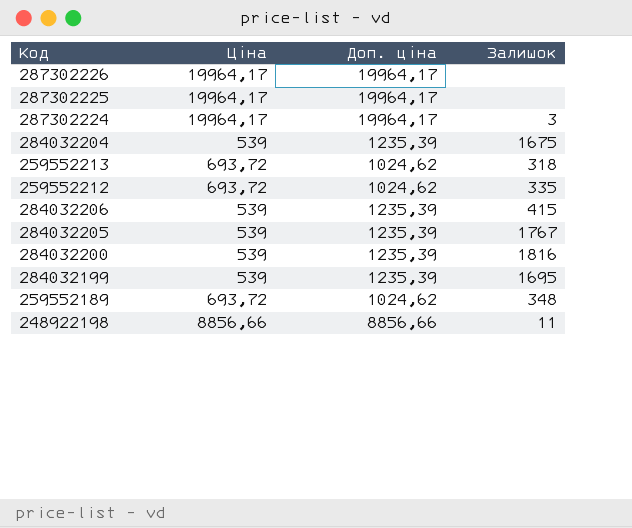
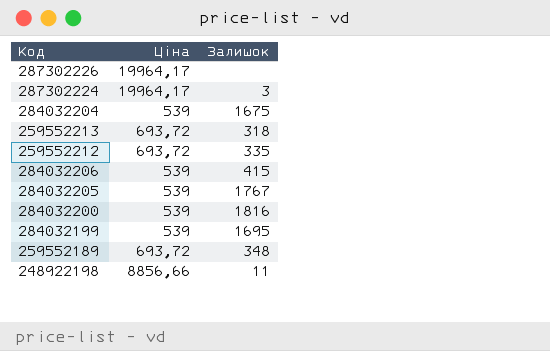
column Доп. ціна | position: 3 -> none
row 287302225: 19964,17 | 19964,17 | none -> none

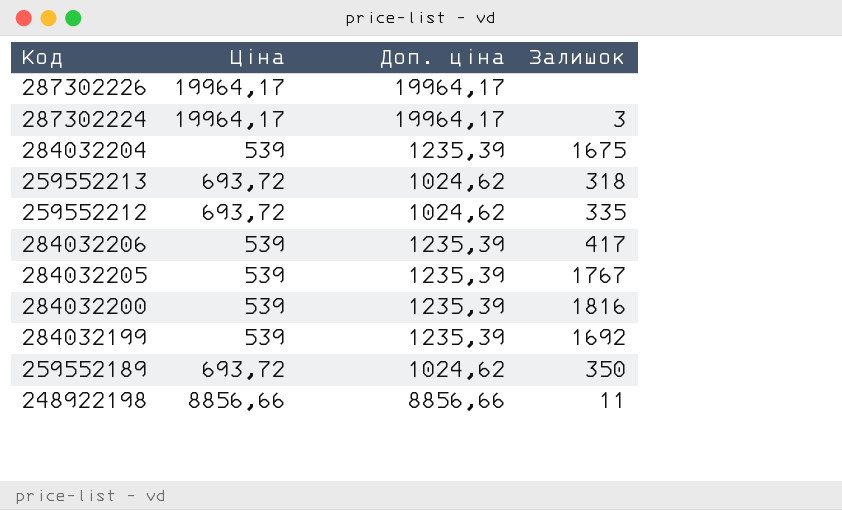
column Доп. ціна | position: none -> 3
284032206 | Залишок: 415 -> 417
284032199 | Залишок: 1695 -> 1692
259552189 | Залишок: 348 -> 350

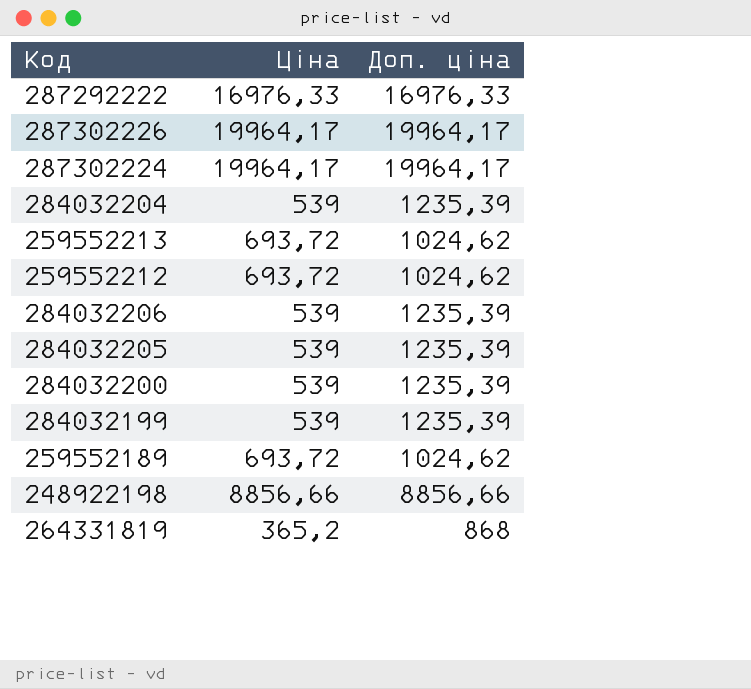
column Залишок | position: 4 -> none
row 287292222: none -> 16976,33 | 16976,33
row 264331819: none -> 365,2 | 868

